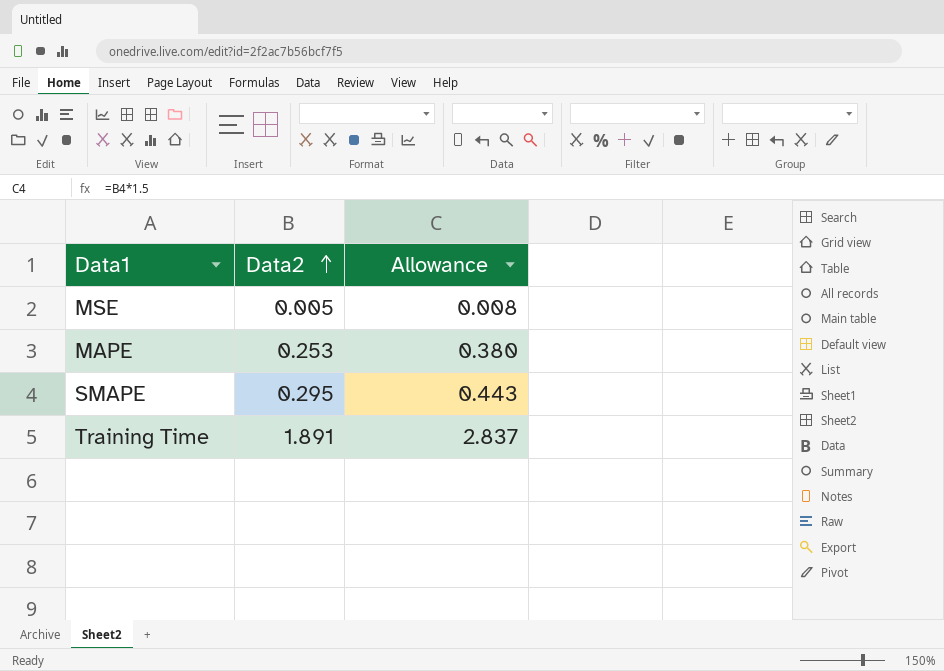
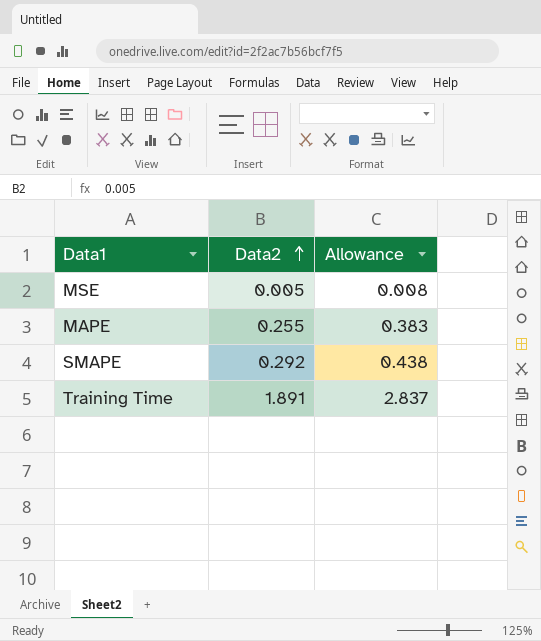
MAPE | Data2: 0.253 -> 0.255
MAPE | Allowance: 0.380 -> 0.383
SMAPE | Data2: 0.295 -> 0.292
SMAPE | Allowance: 0.443 -> 0.438

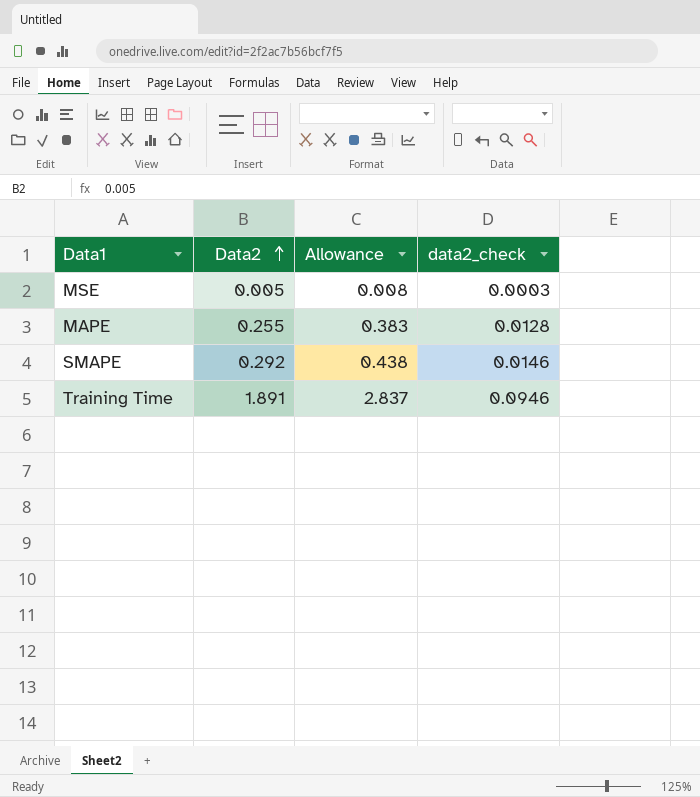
column data2_check | formula: none -> [Data2] * 0.05

